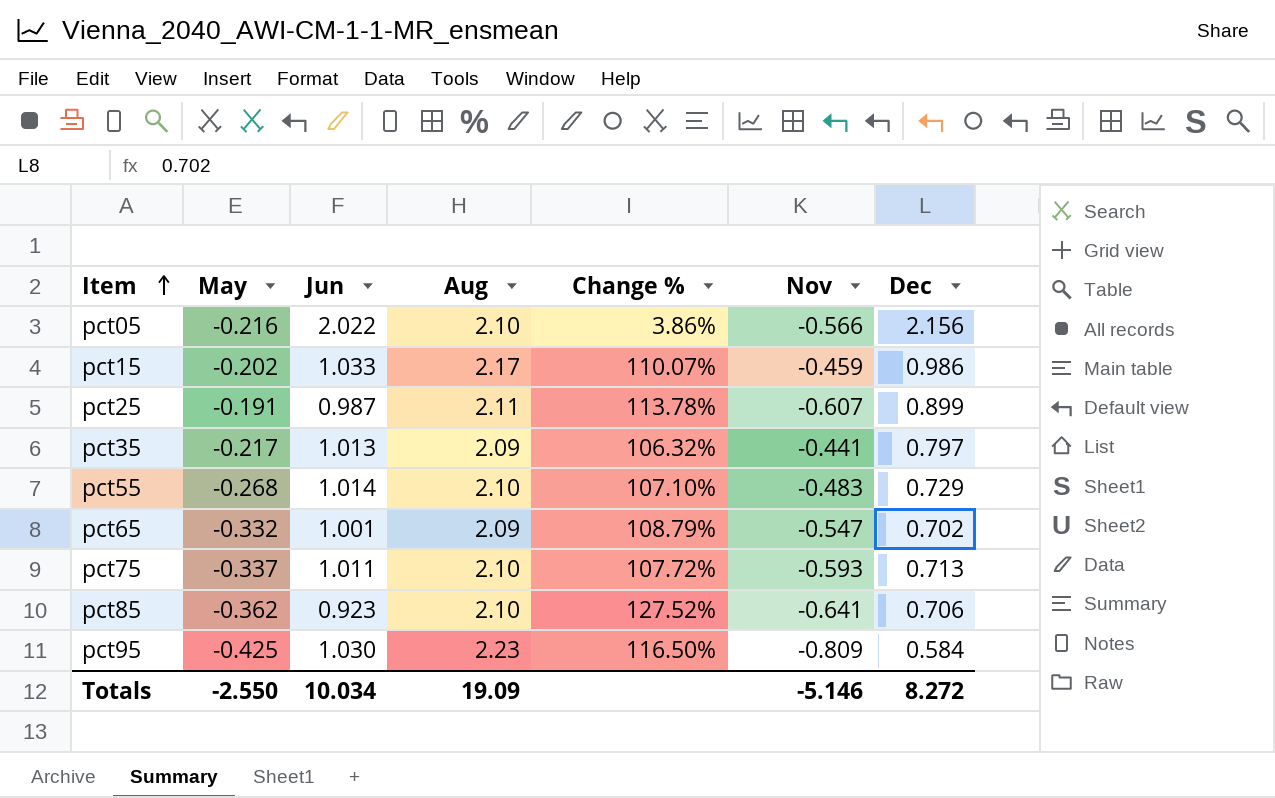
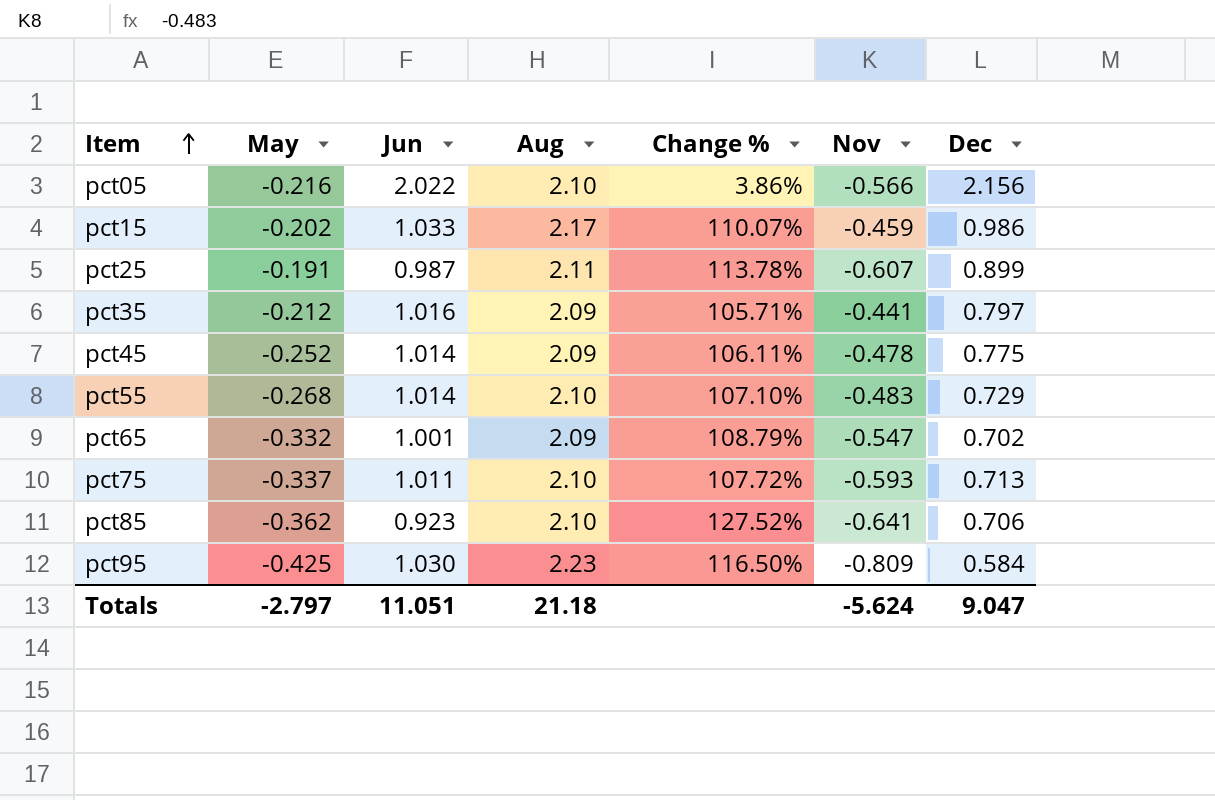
pct35 | May: -0.217 -> -0.212
pct35 | Jun: 1.013 -> 1.016
pct35 | Change %: 106.32% -> 105.71%
row pct45: none -> -0.252 | 1.014 | 2.09 | 106.11% | -0.478 | 0.775
Totals | May: -2.550 -> -2.797
Totals | Jun: 10.034 -> 11.051
Totals | Aug: 19.09 -> 21.18
Totals | Nov: -5.146 -> -5.624
Totals | Dec: 8.272 -> 9.047

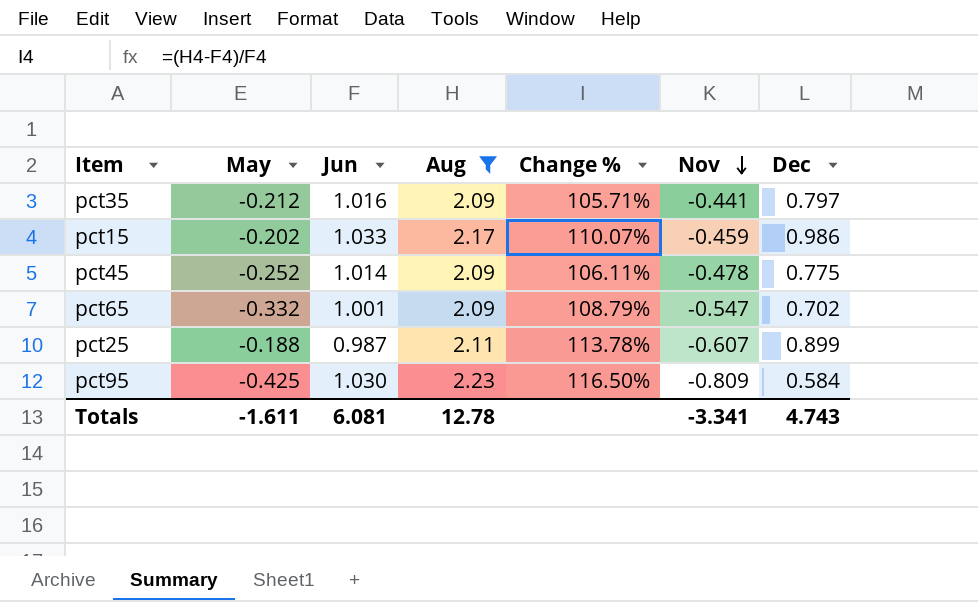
filter: none -> Aug != 2.10
row order: Item ascending -> Nov descending
pct25 | May: -0.191 -> -0.188
Totals | May: -2.797 -> -1.611
Totals | Jun: 11.051 -> 6.081
Totals | Aug: 21.18 -> 12.78
Totals | Nov: -5.624 -> -3.341
Totals | Dec: 9.047 -> 4.743

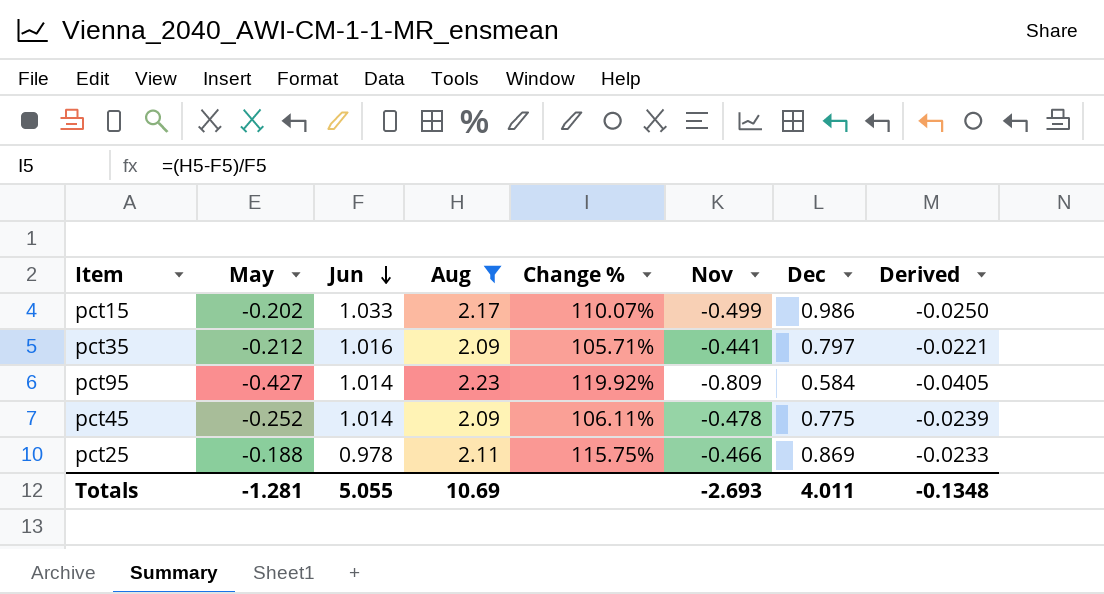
row order: Nov descending -> Jun descending
column Derived | formula: none -> [Nov] * 0.05
row pct65: -0.332 | 1.001 | 2.09 | 108.79% | -0.547 | 0.702 -> none
pct15 | Nov: -0.459 -> -0.499
pct95 | May: -0.425 -> -0.427
pct95 | Jun: 1.030 -> 1.014
pct95 | Change %: 116.50% -> 119.92%
pct25 | Jun: 0.987 -> 0.978
pct25 | Change %: 113.78% -> 115.75%
pct25 | Nov: -0.607 -> -0.466
pct25 | Dec: 0.899 -> 0.869
Totals | May: -1.611 -> -1.281
Totals | Jun: 6.081 -> 5.055
Totals | Aug: 12.78 -> 10.69
Totals | Nov: -3.341 -> -2.693
Totals | Dec: 4.743 -> 4.011

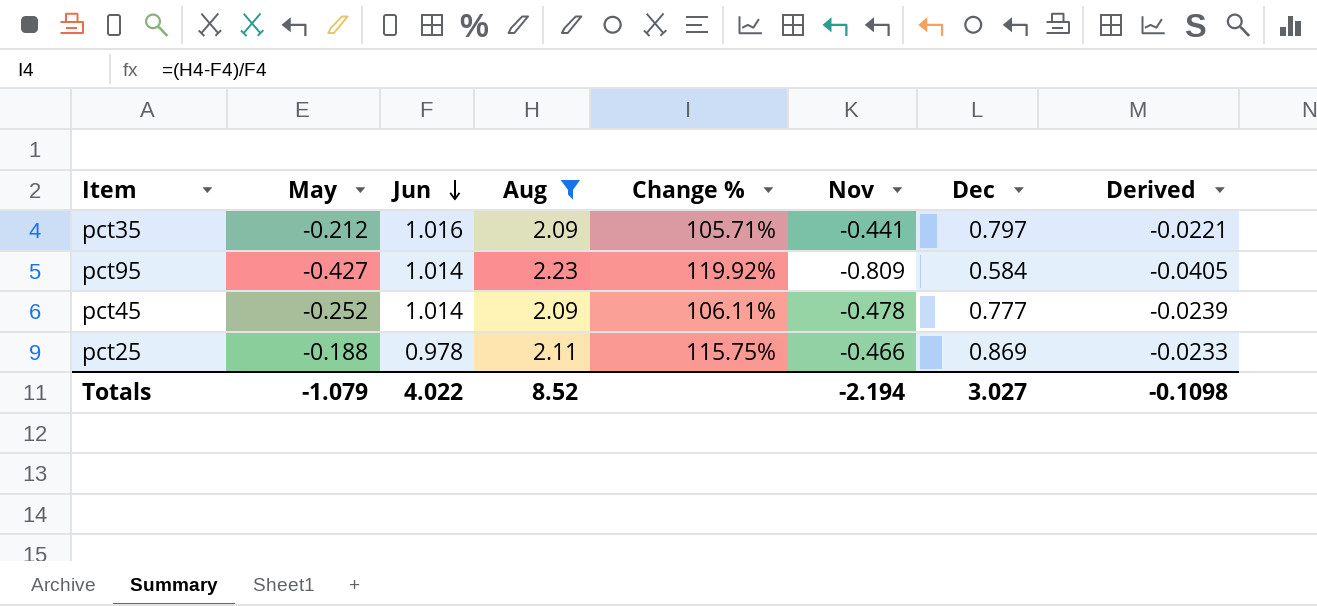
row pct15: -0.202 | 1.033 | 2.17 | 110.07% | -0.499 | 0.986 | -0.0250 -> none
pct45 | Dec: 0.775 -> 0.777
Totals | May: -1.281 -> -1.079
Totals | Jun: 5.055 -> 4.022
Totals | Aug: 10.69 -> 8.52
Totals | Nov: -2.693 -> -2.194
Totals | Dec: 4.011 -> 3.027
Totals | Derived: -0.1348 -> -0.1098

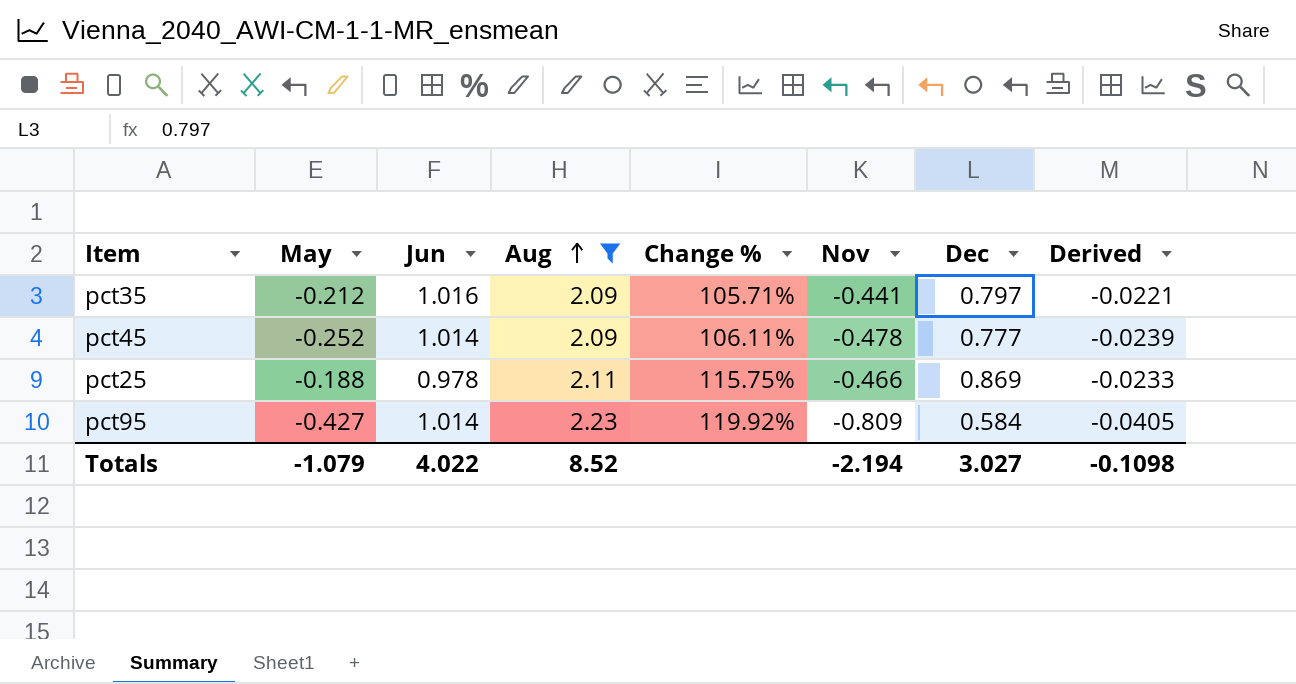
row order: Jun descending -> Aug ascending

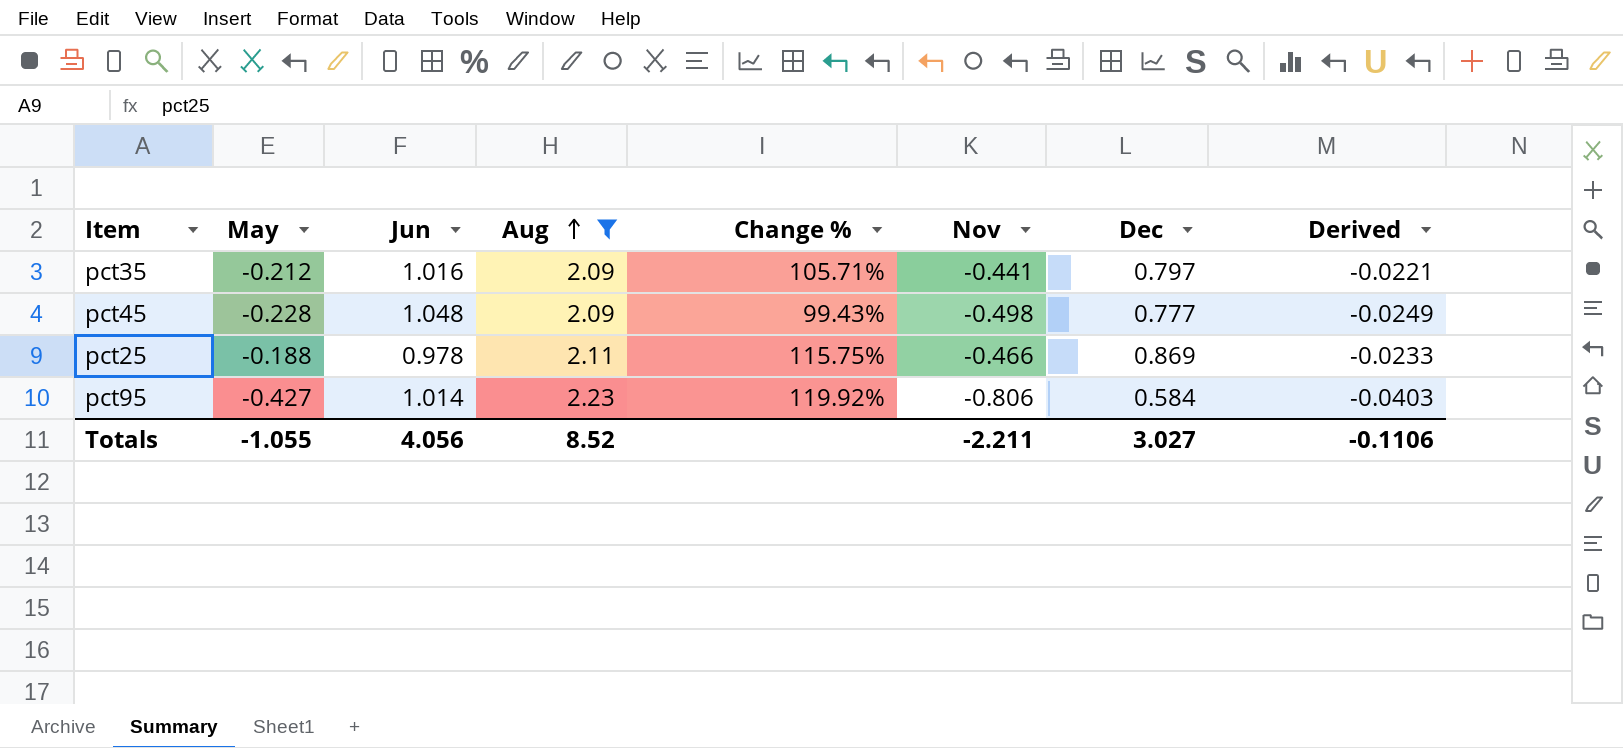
pct45 | May: -0.252 -> -0.228
pct45 | Jun: 1.014 -> 1.048
pct45 | Change %: 106.11% -> 99.43%
pct45 | Nov: -0.478 -> -0.498
pct45 | Derived: -0.0239 -> -0.0249
pct95 | Nov: -0.809 -> -0.806
pct95 | Derived: -0.0405 -> -0.0403
Totals | May: -1.079 -> -1.055
Totals | Jun: 4.022 -> 4.056
Totals | Nov: -2.194 -> -2.211
Totals | Derived: -0.1098 -> -0.1106

